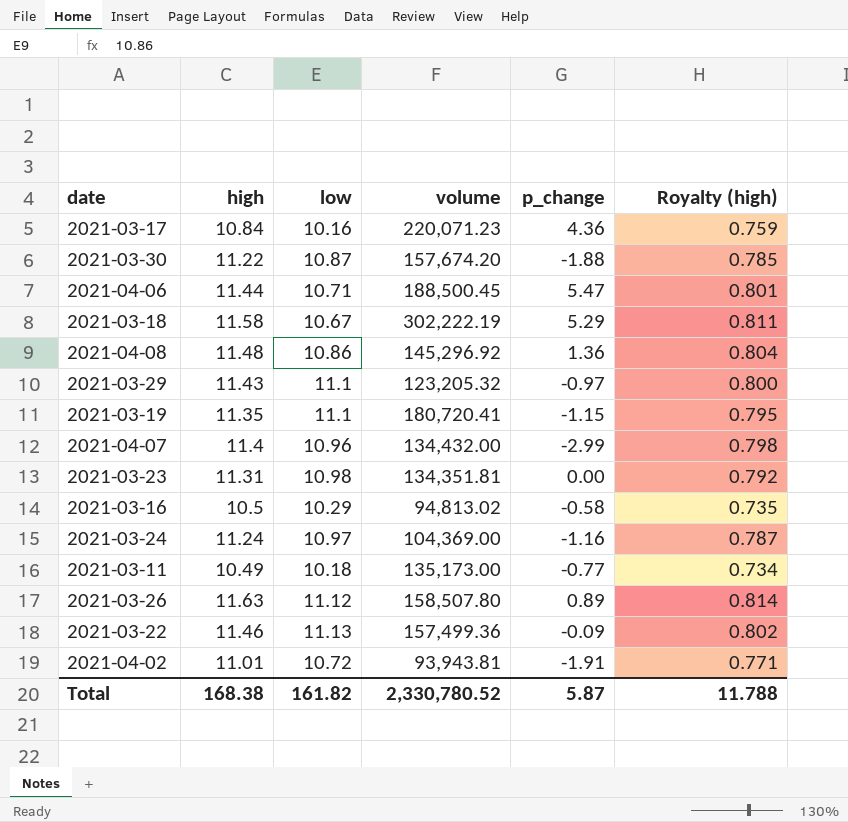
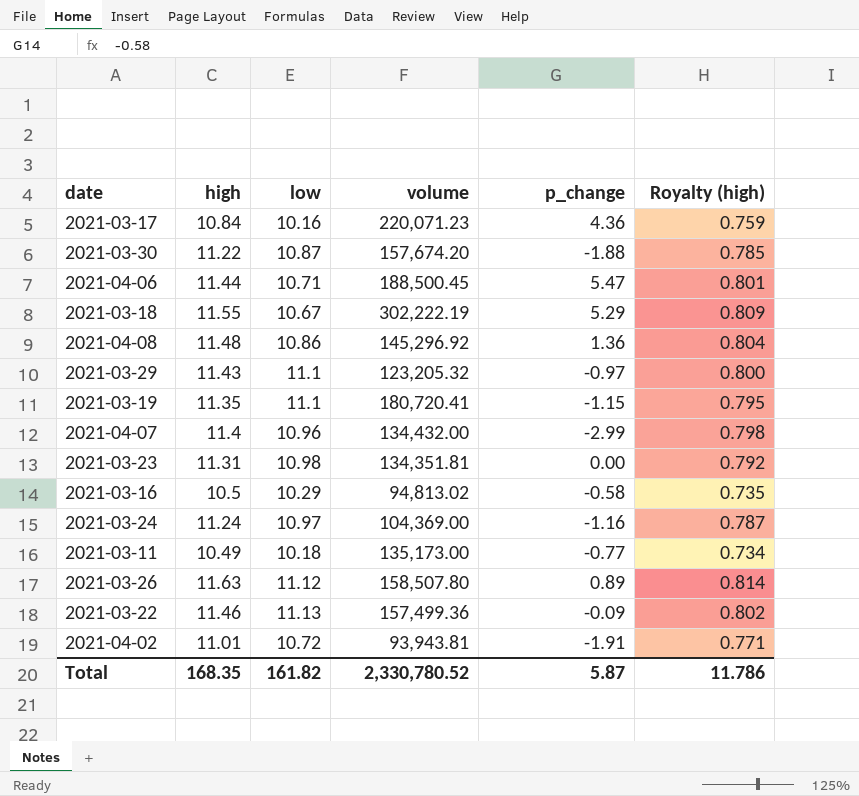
2021-03-18 | high: 11.58 -> 11.55
2021-03-18 | Royalty (high): 0.811 -> 0.809
Total | high: 168.38 -> 168.35
Total | Royalty (high): 11.788 -> 11.786

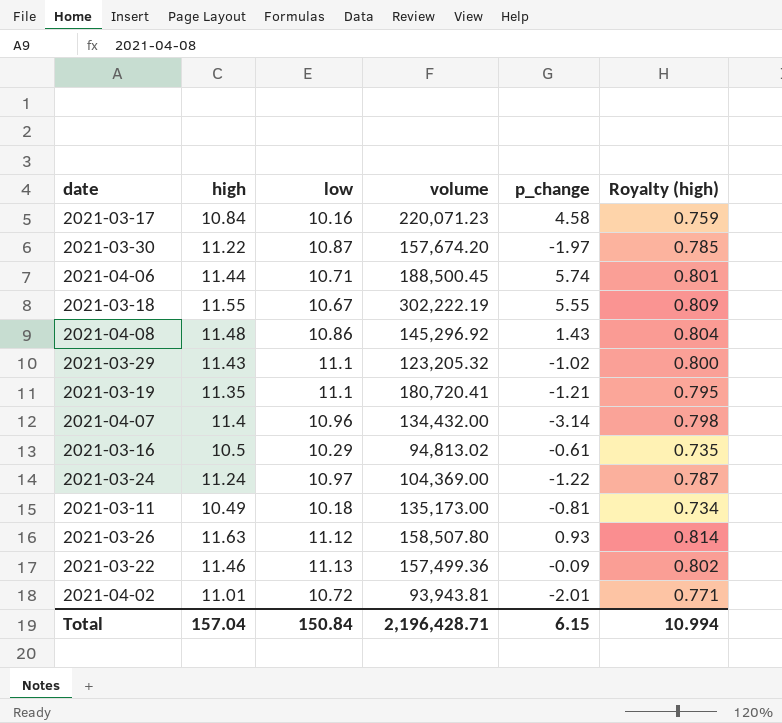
row 2021-03-23: 11.31 | 10.98 | 134,351.81 | 0.00 | 0.792 -> none
2021-03-17 | p_change: 4.36 -> 4.58
2021-03-30 | p_change: -1.88 -> -1.97
2021-04-06 | p_change: 5.47 -> 5.74
2021-03-18 | p_change: 5.29 -> 5.55
2021-04-08 | p_change: 1.36 -> 1.43
2021-03-29 | p_change: -0.97 -> -1.02
2021-03-19 | p_change: -1.15 -> -1.21
2021-04-07 | p_change: -2.99 -> -3.14
2021-03-16 | p_change: -0.58 -> -0.61
2021-03-24 | p_change: -1.16 -> -1.22
2021-03-11 | p_change: -0.77 -> -0.81
2021-03-26 | p_change: 0.89 -> 0.93
2021-04-02 | p_change: -1.91 -> -2.01
Total | high: 168.35 -> 157.04
Total | low: 161.82 -> 150.84
Total | volume: 2,330,780.52 -> 2,196,428.71
Total | p_change: 5.87 -> 6.15
Total | Royalty (high): 11.786 -> 10.994

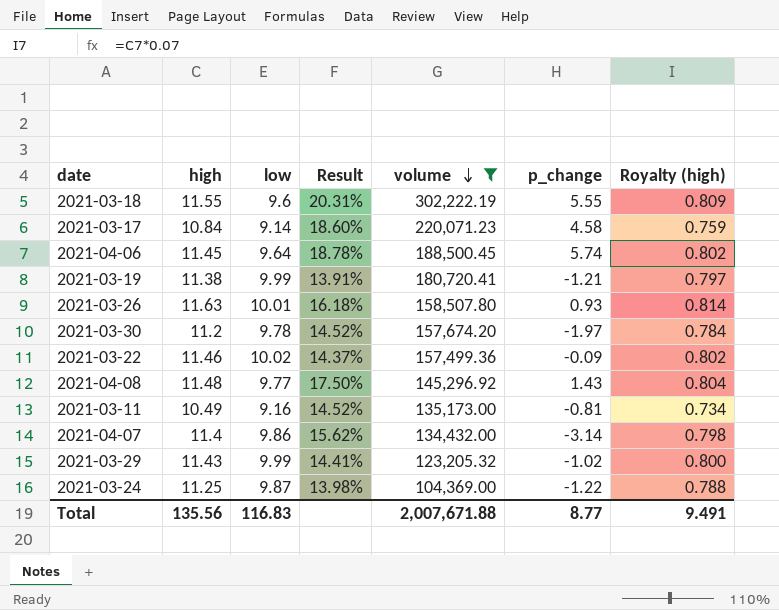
filter: none -> volume >= 104,369.00
row order: none -> volume descending
column Result | formula: none -> ([high] - [low]) / [low]
2021-03-18 | low: 10.67 -> 9.6
2021-03-17 | low: 10.16 -> 9.14
2021-04-06 | high: 11.44 -> 11.45
2021-04-06 | low: 10.71 -> 9.64
2021-04-06 | Royalty (high): 0.801 -> 0.802
2021-03-19 | high: 11.35 -> 11.38
2021-03-19 | low: 11.1 -> 9.99
2021-03-19 | Royalty (high): 0.795 -> 0.797
2021-03-26 | low: 11.12 -> 10.01
2021-03-30 | high: 11.22 -> 11.2
2021-03-30 | low: 10.87 -> 9.78
2021-03-30 | Royalty (high): 0.785 -> 0.784
2021-03-22 | low: 11.13 -> 10.02
2021-04-08 | low: 10.86 -> 9.77
2021-03-11 | low: 10.18 -> 9.16
2021-04-07 | low: 10.96 -> 9.86
2021-03-29 | low: 11.1 -> 9.99
2021-03-24 | high: 11.24 -> 11.25
2021-03-24 | low: 10.97 -> 9.87
2021-03-24 | Royalty (high): 0.787 -> 0.788
Total | high: 157.04 -> 135.56
Total | low: 150.84 -> 116.83
Total | volume: 2,196,428.71 -> 2,007,671.88
Total | p_change: 6.15 -> 8.77
Total | Royalty (high): 10.994 -> 9.491

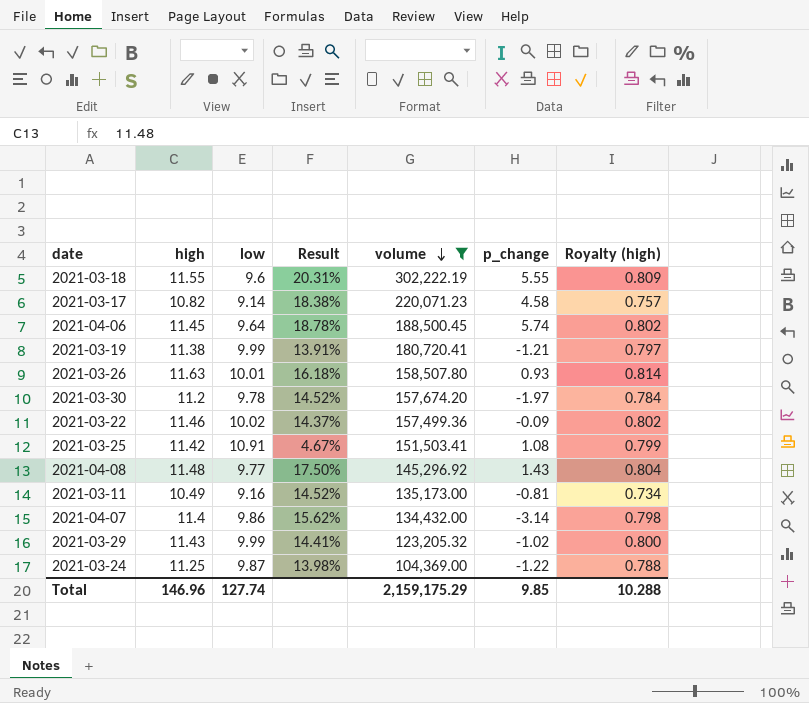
2021-03-17 | high: 10.84 -> 10.82
2021-03-17 | Result: 18.60% -> 18.38%
2021-03-17 | Royalty (high): 0.759 -> 0.757
row 2021-03-25: none -> 11.42 | 10.91 | 4.67% | 151,503.41 | 1.08 | 0.799
Total | high: 135.56 -> 146.96
Total | low: 116.83 -> 127.74
Total | volume: 2,007,671.88 -> 2,159,175.29
Total | p_change: 8.77 -> 9.85
Total | Royalty (high): 9.491 -> 10.288

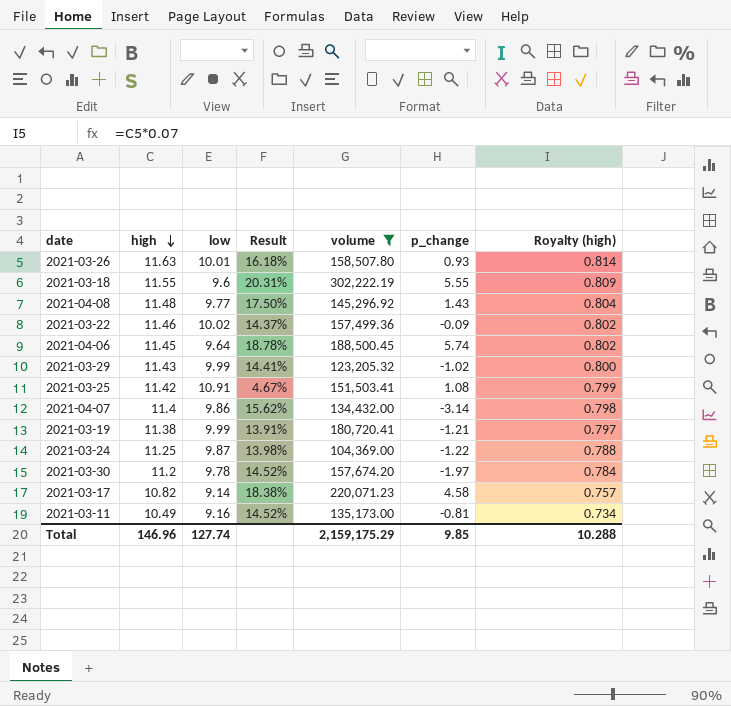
row order: volume descending -> high descending

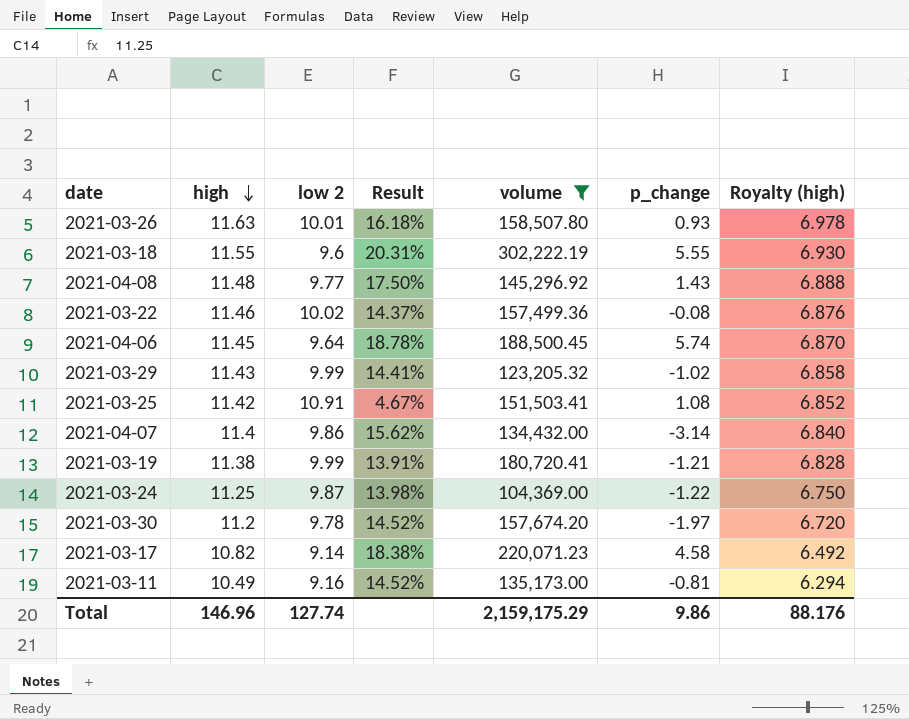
column name: low -> low 2
column Royalty (high) | formula: [high] * 0.07 -> [high] * 0.6
2021-03-22 | p_change: -0.09 -> -0.08
Total | p_change: 9.85 -> 9.86
Total | Royalty (high): 10.288 -> 88.176

